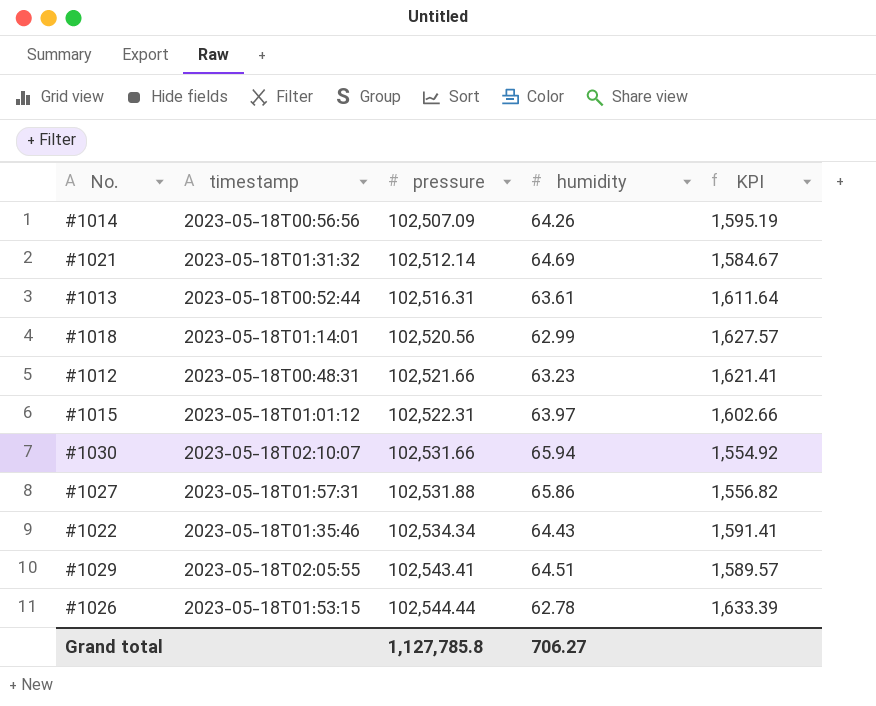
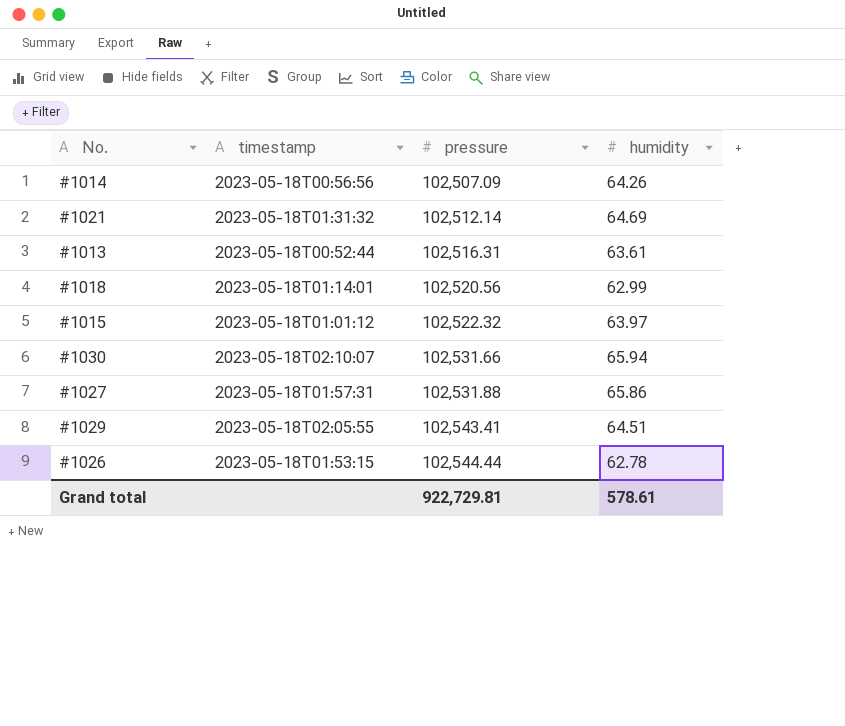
column KPI | formula: [pressure] / [humidity] -> none
row #1012: 2023-05-18T00:48:31 | 102,521.66 | 63.23 | 1,621.41 -> none
row #1022: 2023-05-18T01:35:46 | 102,534.34 | 64.43 | 1,591.41 -> none
#1015 | pressure: 102,522.31 -> 102,522.32
Grand total | pressure: 1,127,785.8 -> 922,729.81
Grand total | humidity: 706.27 -> 578.61

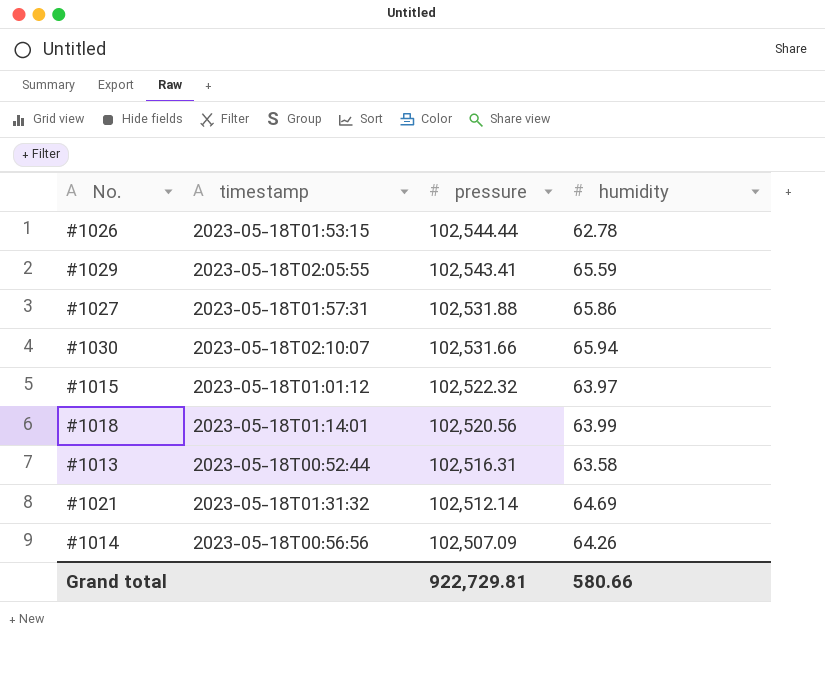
row order: pressure ascending -> pressure descending
#1029 | humidity: 64.51 -> 65.59
#1018 | humidity: 62.99 -> 63.99
#1013 | humidity: 63.61 -> 63.58
Grand total | humidity: 578.61 -> 580.66

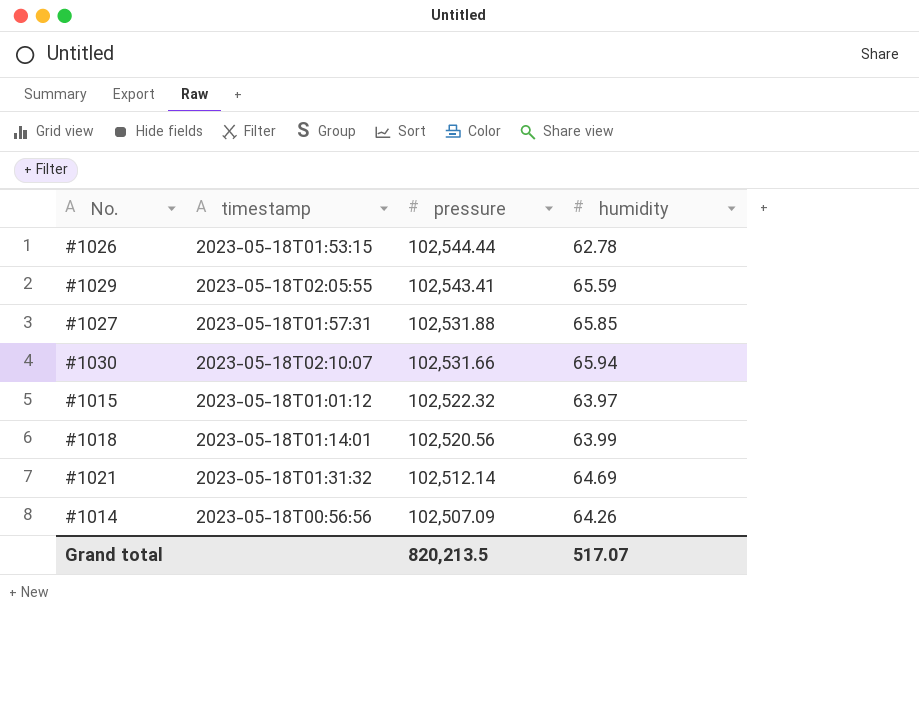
row #1013: 2023-05-18T00:52:44 | 102,516.31 | 63.58 -> none
#1027 | humidity: 65.86 -> 65.85
Grand total | pressure: 922,729.81 -> 820,213.5
Grand total | humidity: 580.66 -> 517.07

